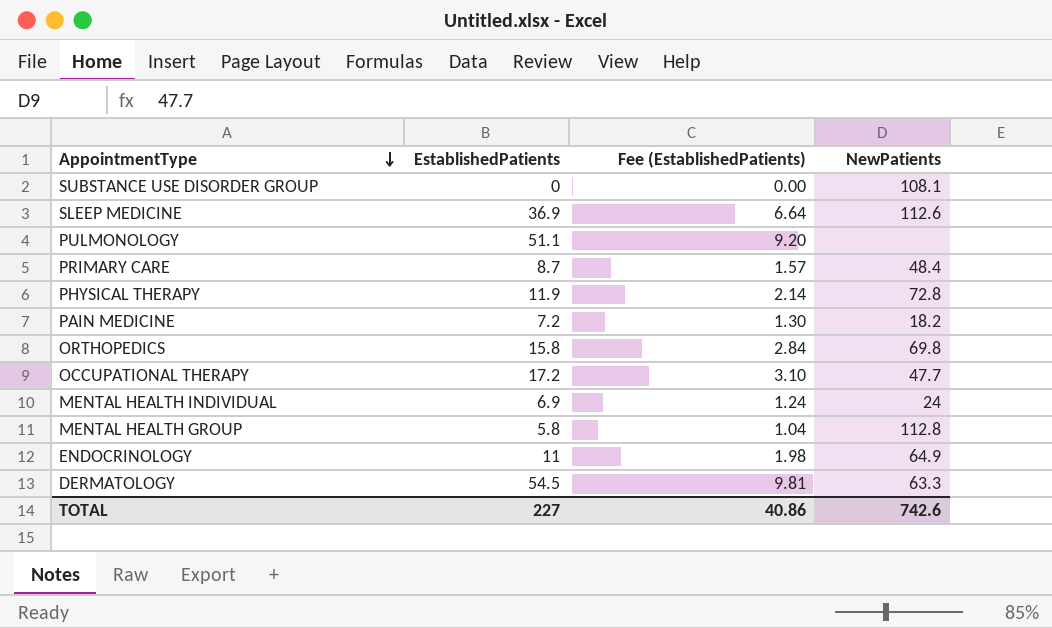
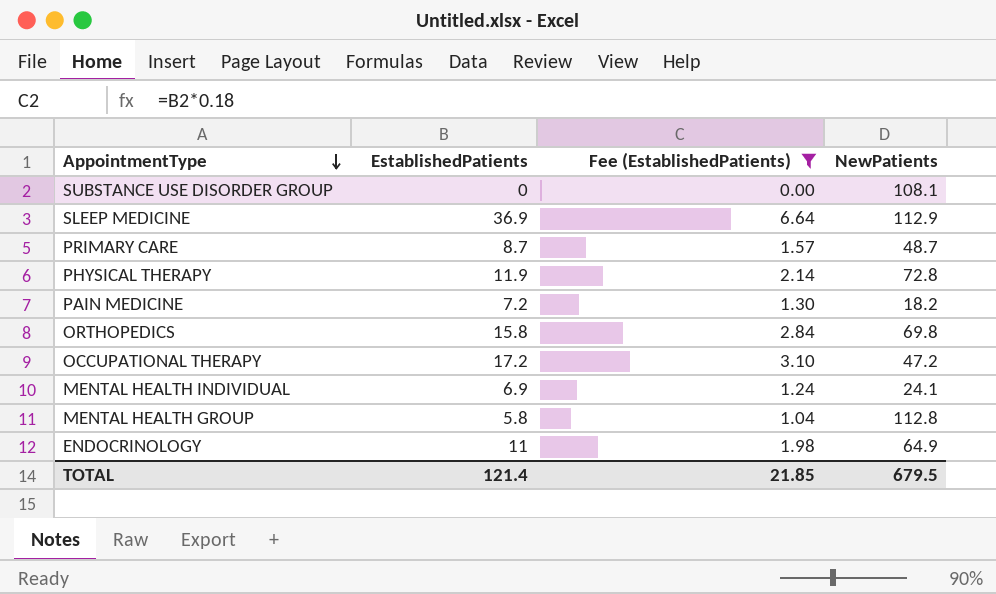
filter: none -> Fee (EstablishedPatients) <= 6.64
SLEEP MEDICINE | NewPatients: 112.6 -> 112.9
PRIMARY CARE | NewPatients: 48.4 -> 48.7
OCCUPATIONAL THERAPY | NewPatients: 47.7 -> 47.2
MENTAL HEALTH INDIVIDUAL | NewPatients: 24 -> 24.1
TOTAL | EstablishedPatients: 227 -> 121.4
TOTAL | Fee (EstablishedPatients): 40.86 -> 21.85
TOTAL | NewPatients: 742.6 -> 679.5

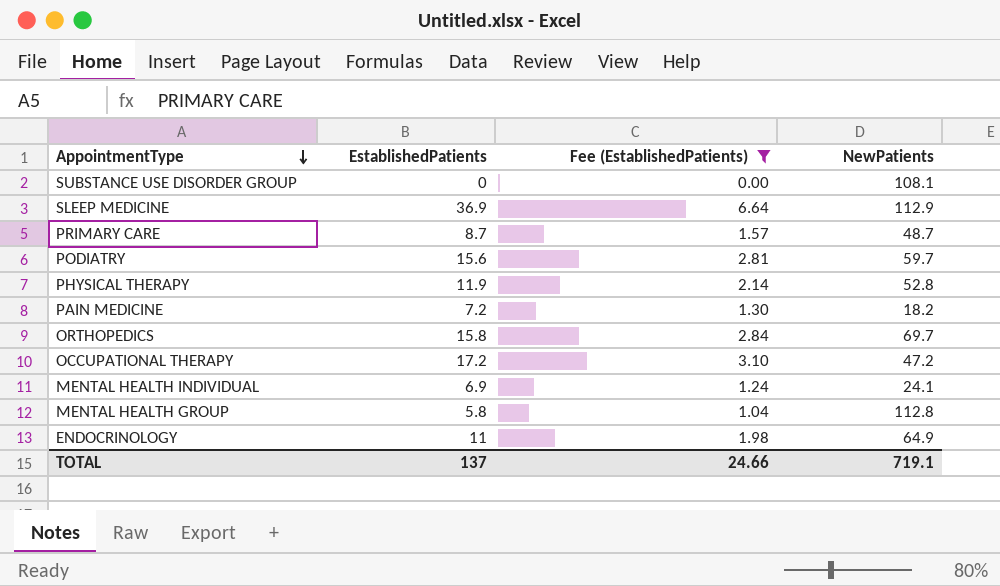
row PODIATRY: none -> 15.6 | 2.81 | 59.7
PHYSICAL THERAPY | NewPatients: 72.8 -> 52.8
ORTHOPEDICS | NewPatients: 69.8 -> 69.7
TOTAL | EstablishedPatients: 121.4 -> 137
TOTAL | Fee (EstablishedPatients): 21.85 -> 24.66
TOTAL | NewPatients: 679.5 -> 719.1

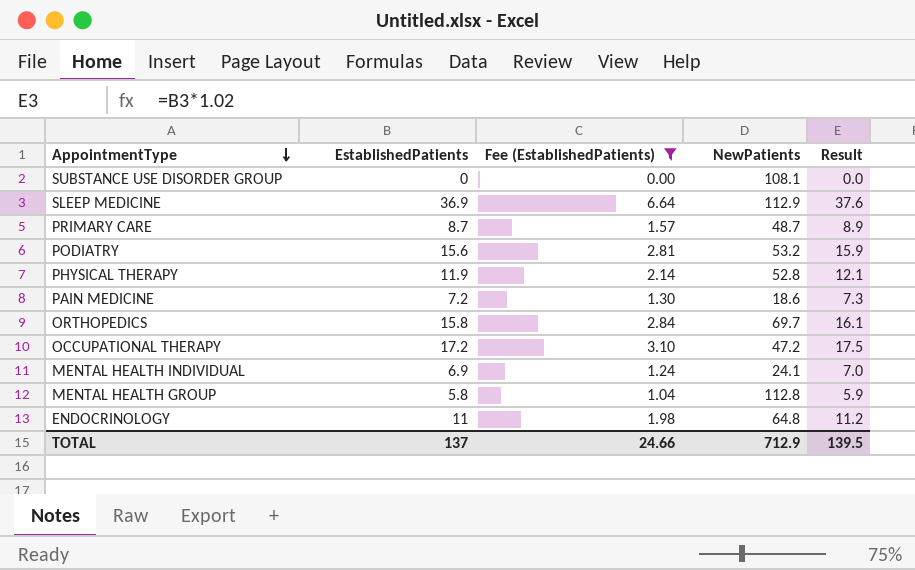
column Result | formula: none -> [EstablishedPatients] * 1.02
PODIATRY | NewPatients: 59.7 -> 53.2
PAIN MEDICINE | NewPatients: 18.2 -> 18.6
ENDOCRINOLOGY | NewPatients: 64.9 -> 64.8
TOTAL | NewPatients: 719.1 -> 712.9

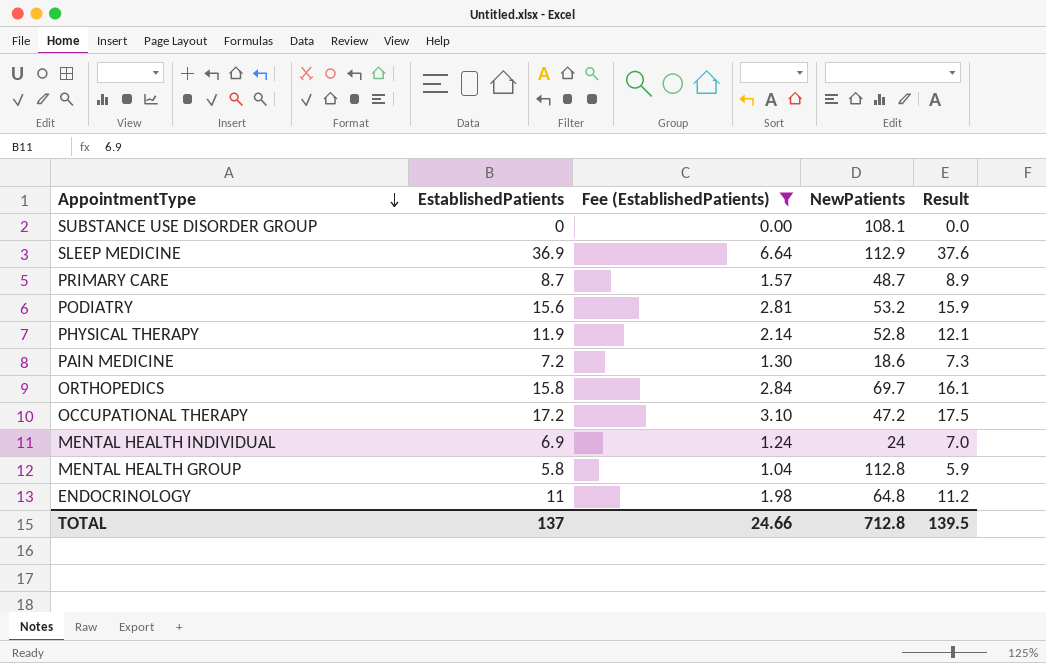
MENTAL HEALTH INDIVIDUAL | NewPatients: 24.1 -> 24
TOTAL | NewPatients: 712.9 -> 712.8

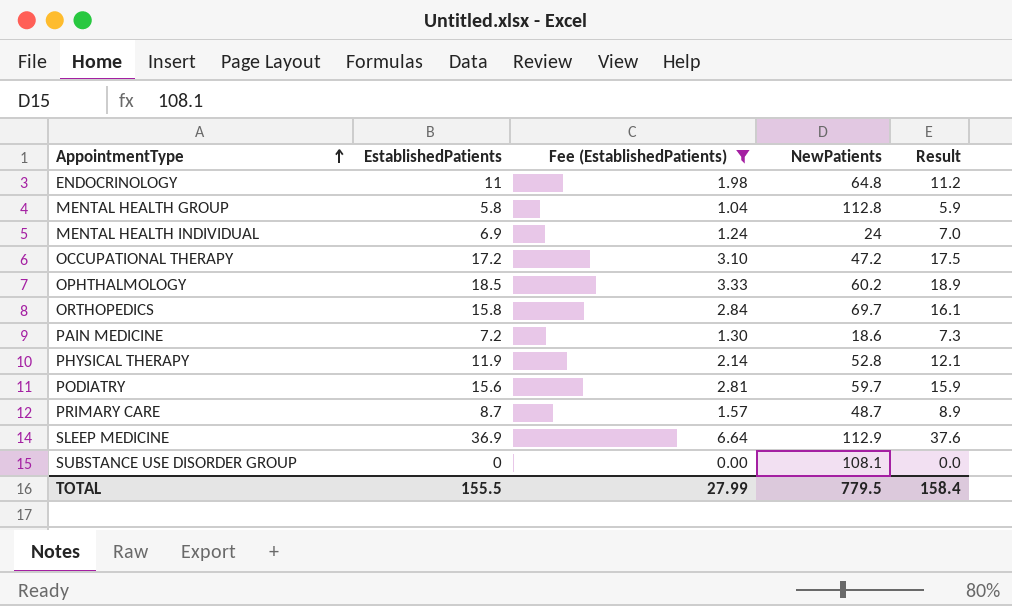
row order: AppointmentType descending -> AppointmentType ascending
row OPHTHALMOLOGY: none -> 18.5 | 3.33 | 60.2 | 18.9
PODIATRY | NewPatients: 53.2 -> 59.7
TOTAL | EstablishedPatients: 137 -> 155.5
TOTAL | Fee (EstablishedPatients): 24.66 -> 27.99
TOTAL | NewPatients: 712.8 -> 779.5
TOTAL | Result: 139.5 -> 158.4

